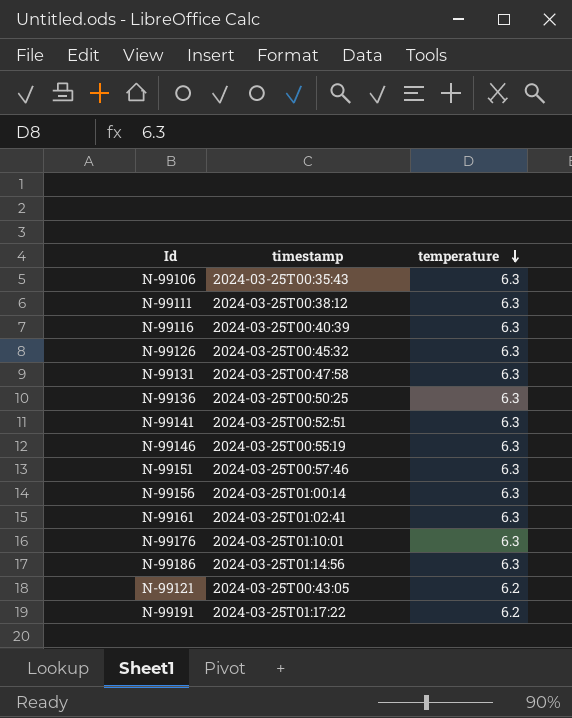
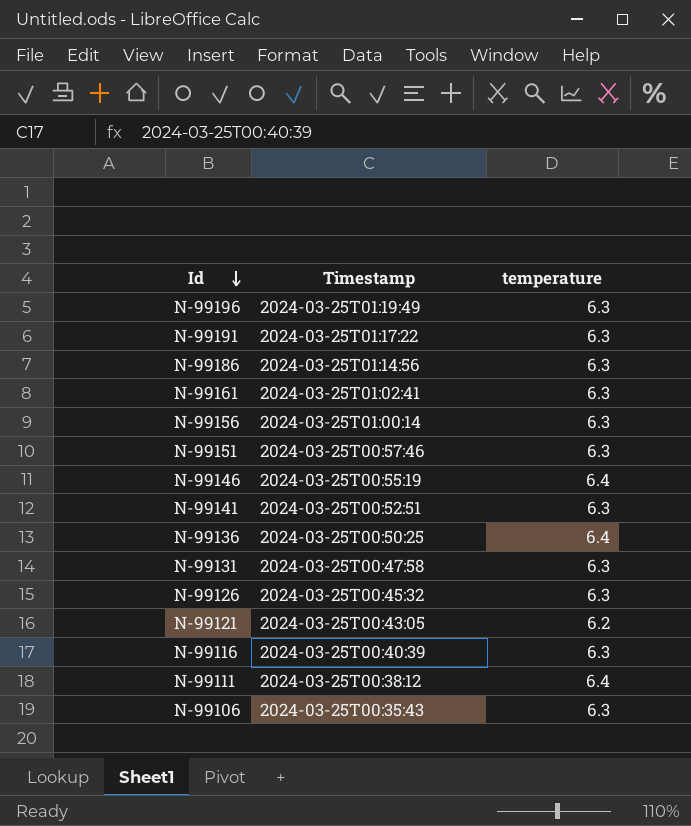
row order: temperature descending -> Id descending
column name: timestamp -> Timestamp
row N-99176: 2024-03-25T01:10:01 | 6.3 -> none
row N-99196: none -> 2024-03-25T01:19:49 | 6.3
N-99191 | temperature: 6.2 -> 6.3
N-99146 | temperature: 6.3 -> 6.4
N-99136 | temperature: 6.3 -> 6.4
N-99111 | temperature: 6.3 -> 6.4

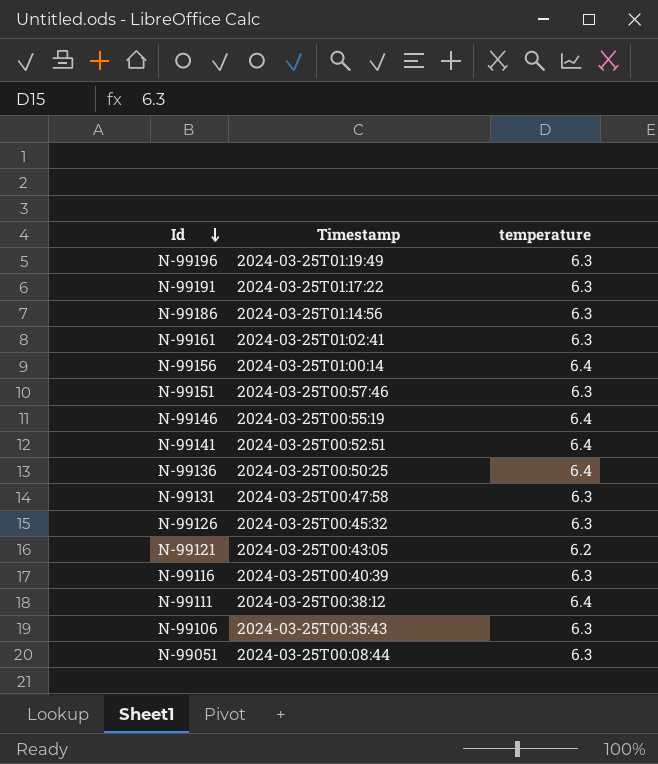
N-99156 | temperature: 6.3 -> 6.4
N-99141 | temperature: 6.3 -> 6.4
row N-99051: none -> 2024-03-25T00:08:44 | 6.3

